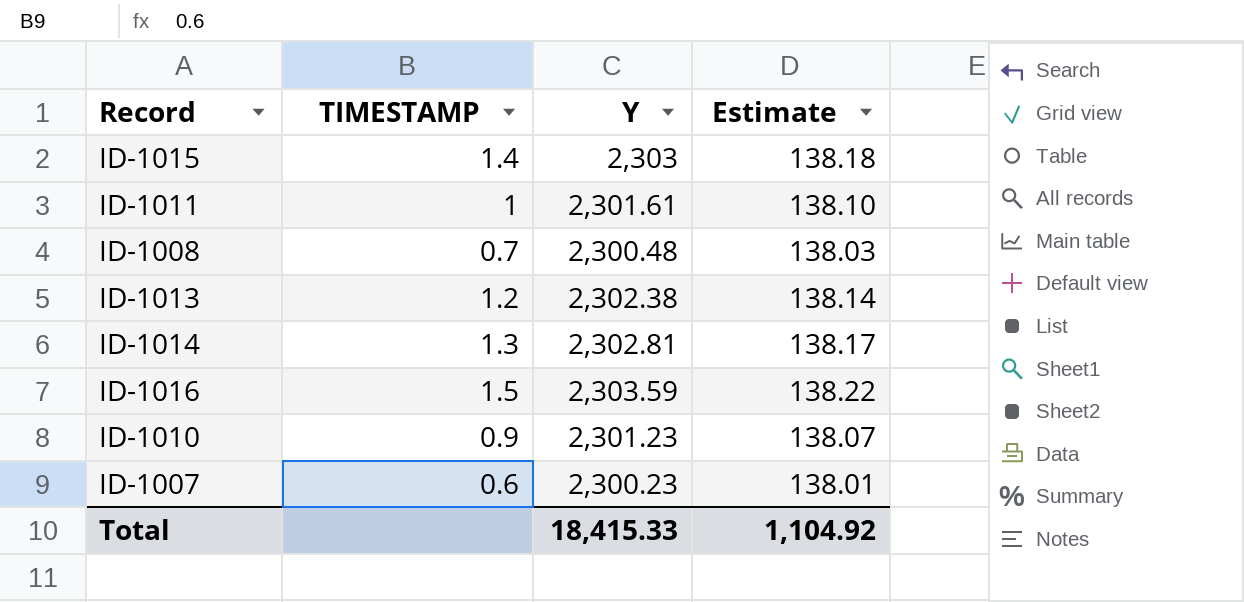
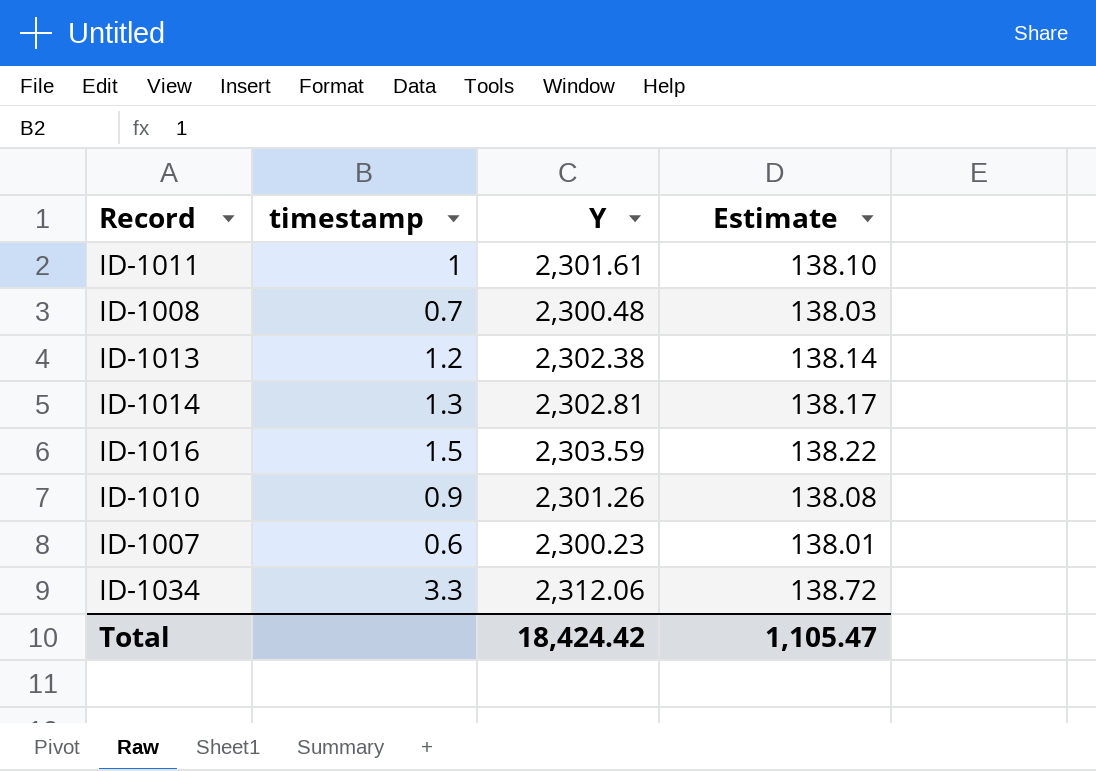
column name: TIMESTAMP -> timestamp
row ID-1015: 1.4 | 2,303 | 138.18 -> none
ID-1010 | Y: 2,301.23 -> 2,301.26
ID-1010 | Estimate: 138.07 -> 138.08
row ID-1034: none -> 3.3 | 2,312.06 | 138.72
Total | Y: 18,415.33 -> 18,424.42
Total | Estimate: 1,104.92 -> 1,105.47

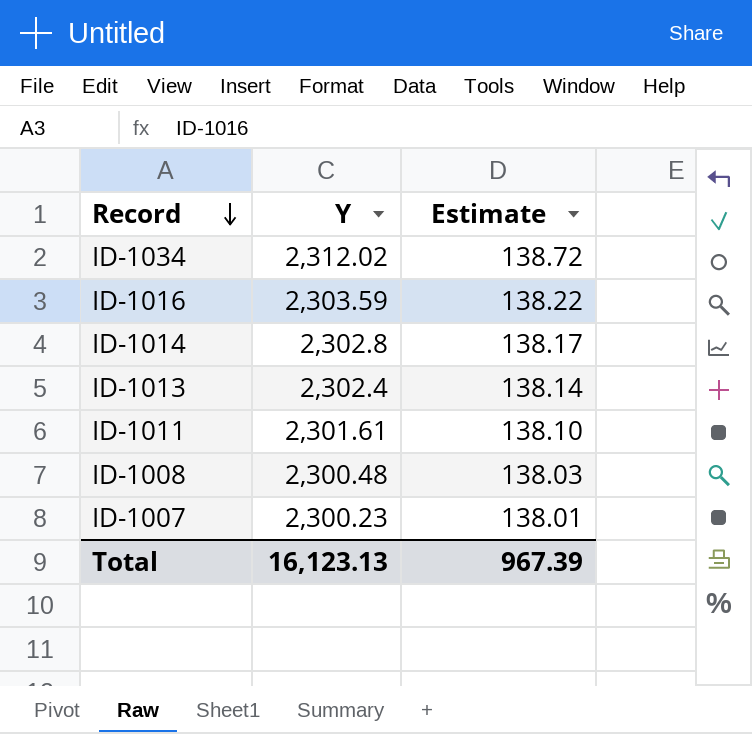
row order: none -> Record descending
column timestamp | position: 2 -> none
row ID-1010: 0.9 | 2,301.26 | 138.08 -> none
ID-1034 | Y: 2,312.06 -> 2,312.02
ID-1014 | Y: 2,302.81 -> 2,302.8
ID-1013 | Y: 2,302.38 -> 2,302.4
Total | Y: 18,424.42 -> 16,123.13
Total | Estimate: 1,105.47 -> 967.39

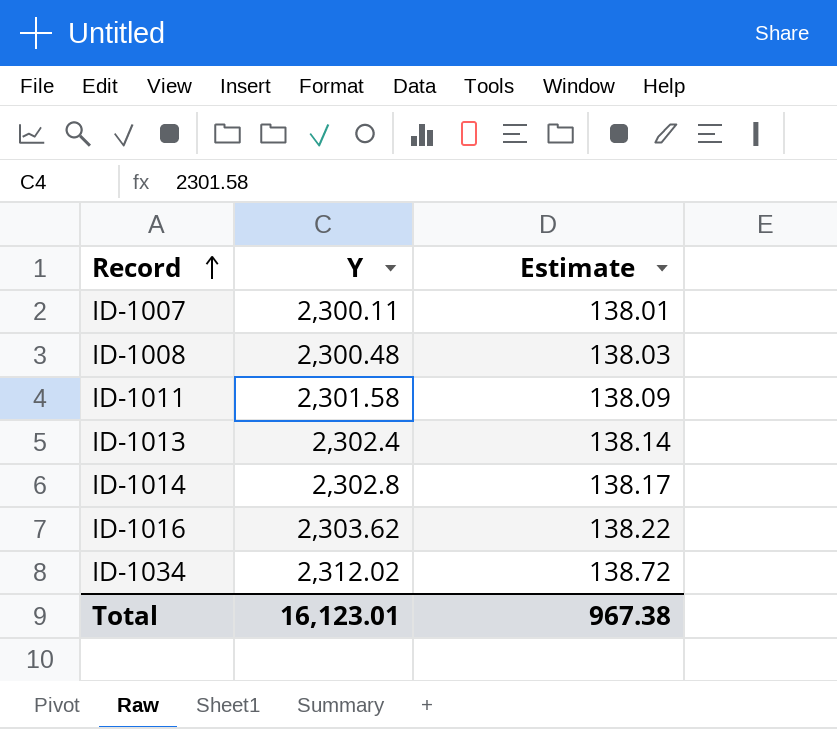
row order: Record descending -> Record ascending
ID-1007 | Y: 2,300.23 -> 2,300.11
ID-1011 | Y: 2,301.61 -> 2,301.58
ID-1011 | Estimate: 138.10 -> 138.09
ID-1016 | Y: 2,303.59 -> 2,303.62
Total | Y: 16,123.13 -> 16,123.01
Total | Estimate: 967.39 -> 967.38

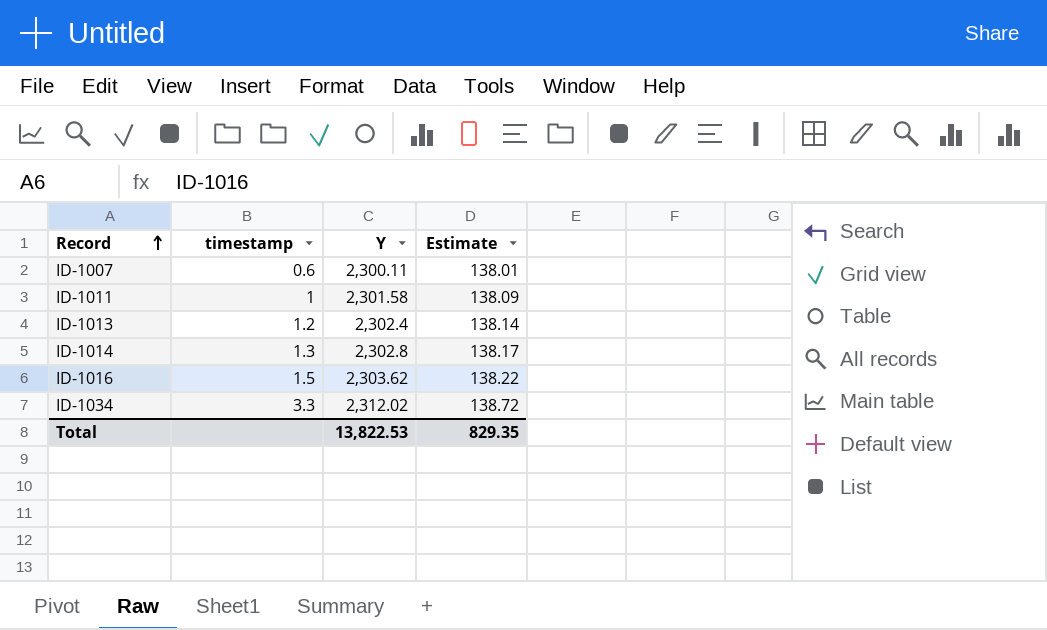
column timestamp | position: none -> 2
row ID-1008: 2,300.48 | 138.03 -> none
Total | Y: 16,123.01 -> 13,822.53
Total | Estimate: 967.38 -> 829.35

